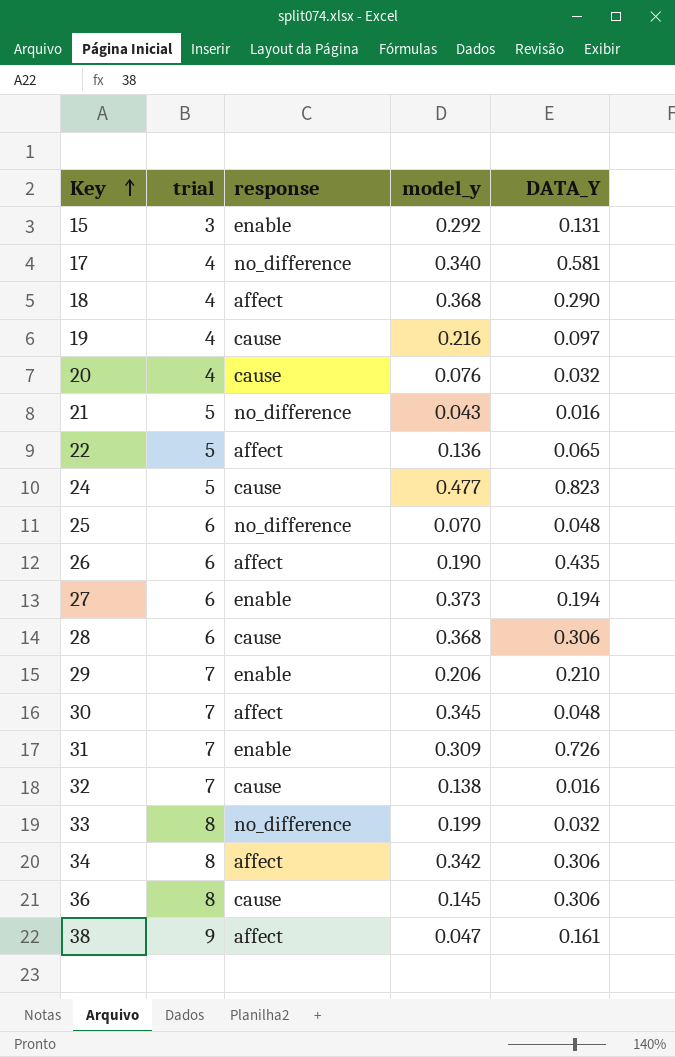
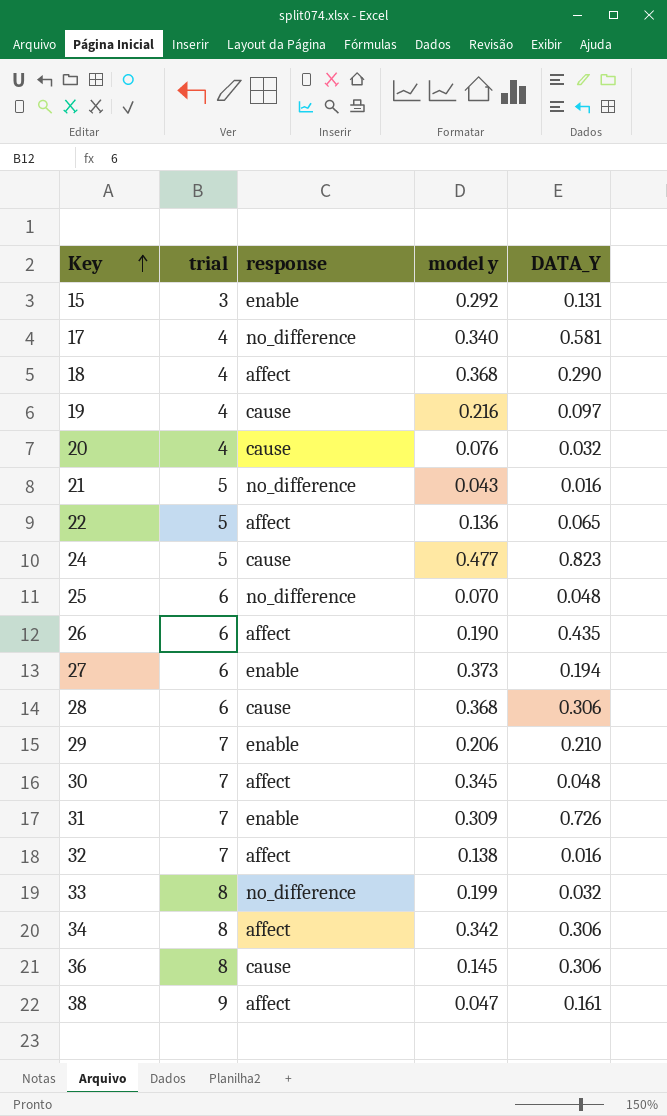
column name: model_y -> model y
32 | response: cause -> affect

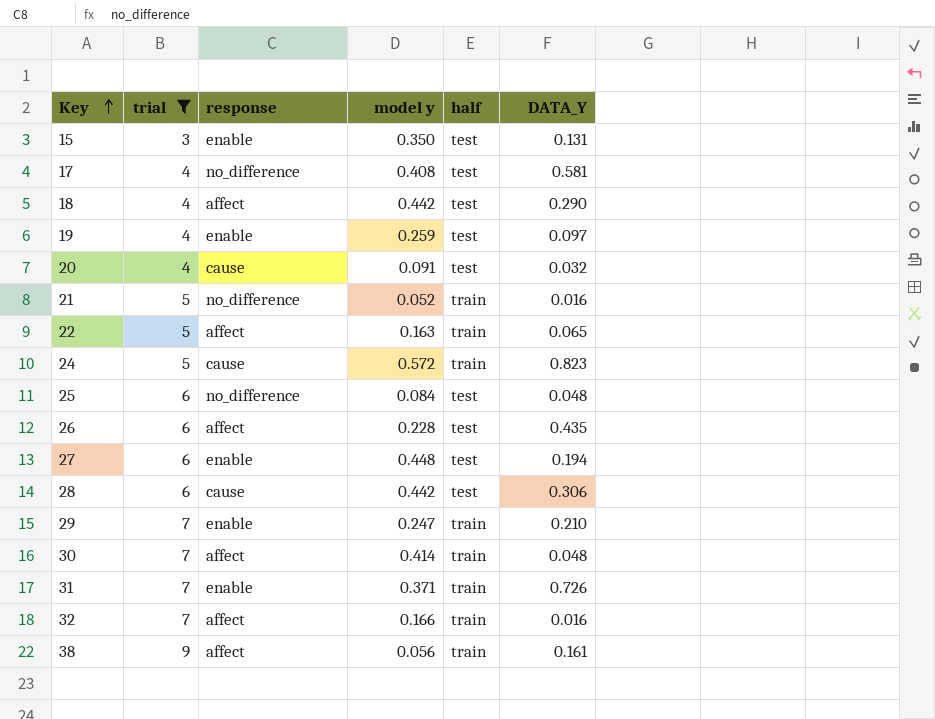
filter: none -> trial != 8
column half | position: none -> 5
15 | model y: 0.292 -> 0.350
17 | model y: 0.340 -> 0.408
18 | model y: 0.368 -> 0.442
19 | response: cause -> enable
19 | model y: 0.216 -> 0.259
20 | model y: 0.076 -> 0.091
21 | model y: 0.043 -> 0.052
22 | model y: 0.136 -> 0.163
24 | model y: 0.477 -> 0.572
25 | model y: 0.070 -> 0.084
26 | model y: 0.190 -> 0.228
27 | model y: 0.373 -> 0.448
28 | model y: 0.368 -> 0.442
29 | model y: 0.206 -> 0.247
30 | model y: 0.345 -> 0.414
31 | model y: 0.309 -> 0.371
32 | model y: 0.138 -> 0.166
38 | model y: 0.047 -> 0.056

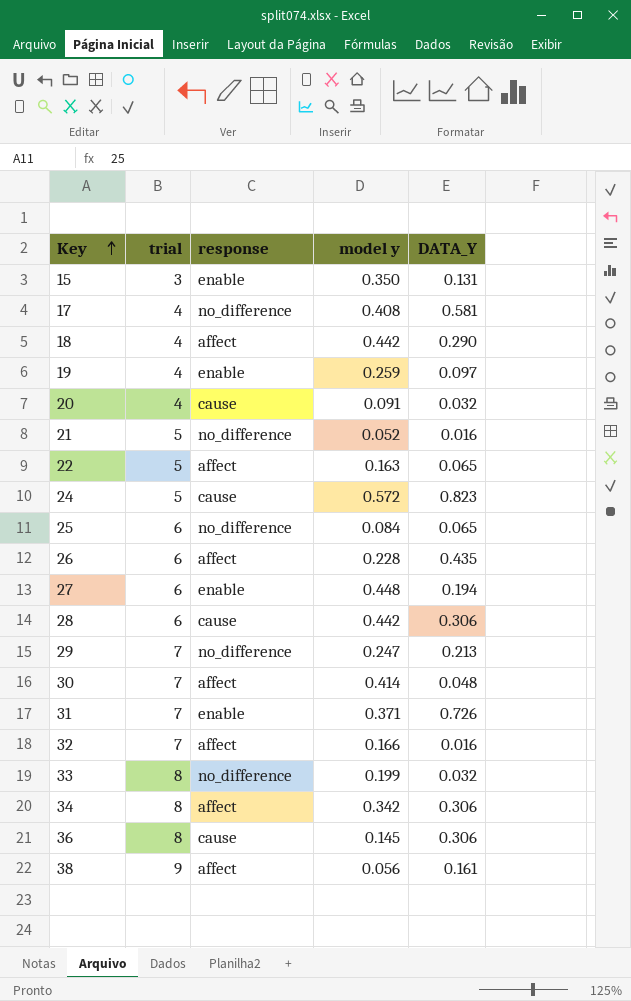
filter: trial != 8 -> none
column half | position: 5 -> none
25 | DATA_Y: 0.048 -> 0.065
29 | response: enable -> no_difference
29 | DATA_Y: 0.210 -> 0.213

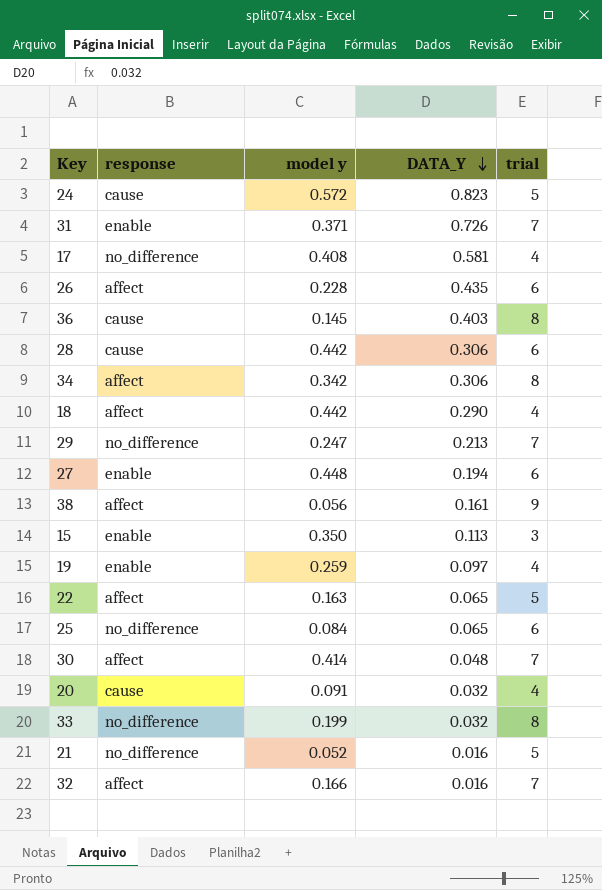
row order: Key ascending -> DATA_Y descending
column trial | position: 2 -> 5
36 | DATA_Y: 0.306 -> 0.403
15 | DATA_Y: 0.131 -> 0.113

